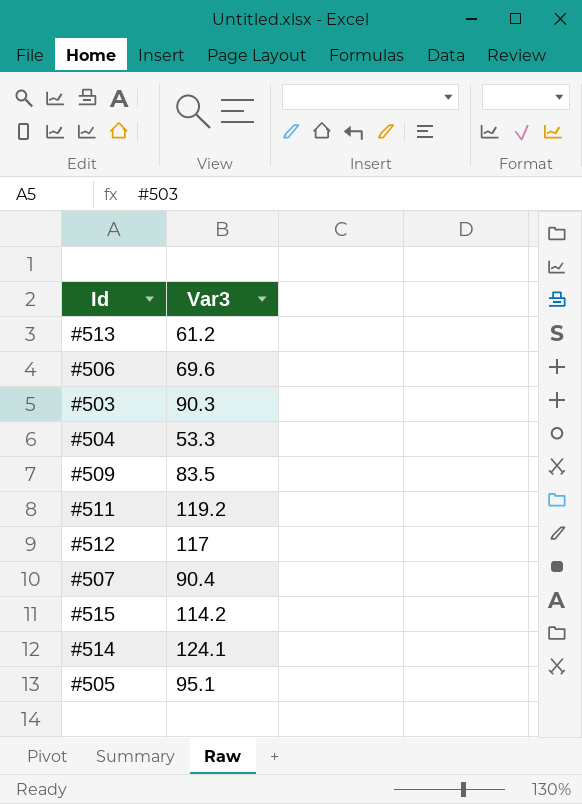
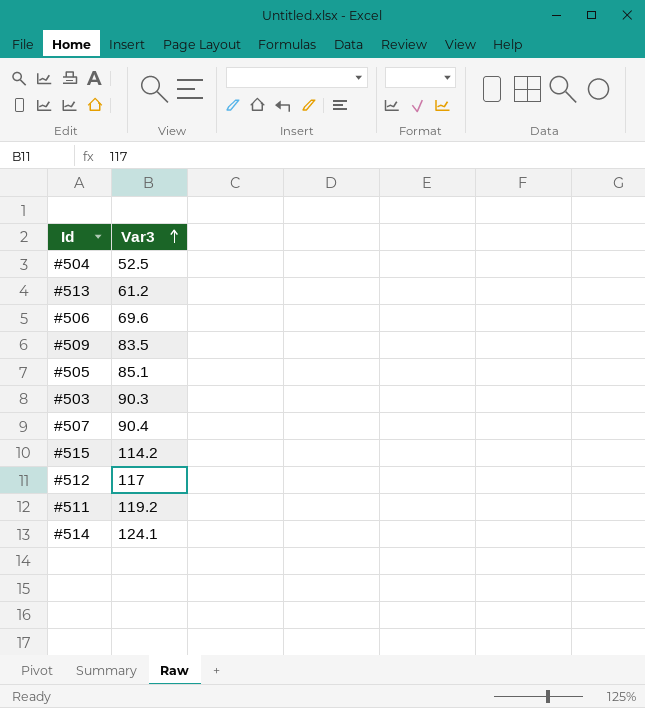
row order: none -> Var3 ascending
#504 | Var3: 53.3 -> 52.5
#505 | Var3: 95.1 -> 85.1

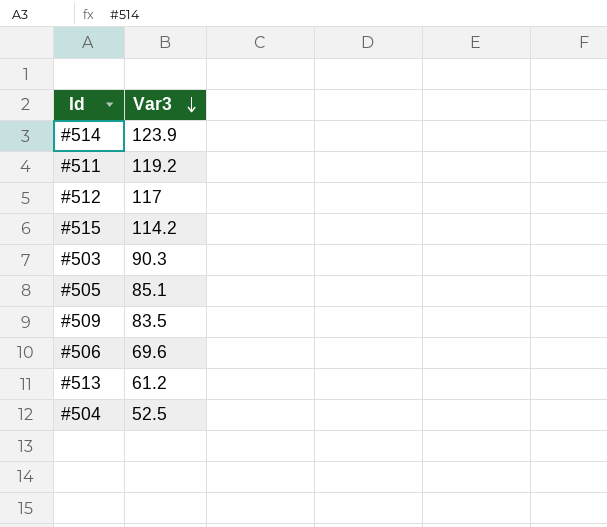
row order: Var3 ascending -> Var3 descending
row #507: 90.4 -> none
#514 | Var3: 124.1 -> 123.9

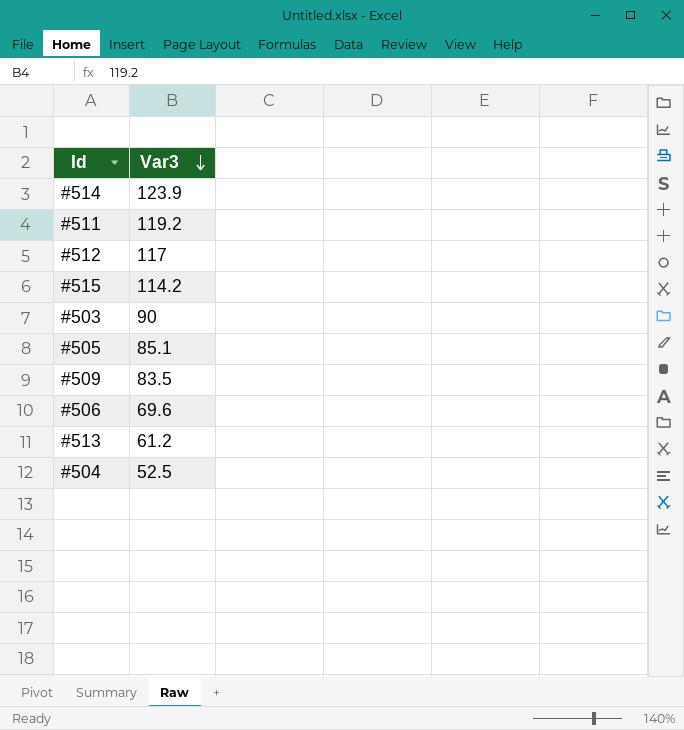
#503 | Var3: 90.3 -> 90

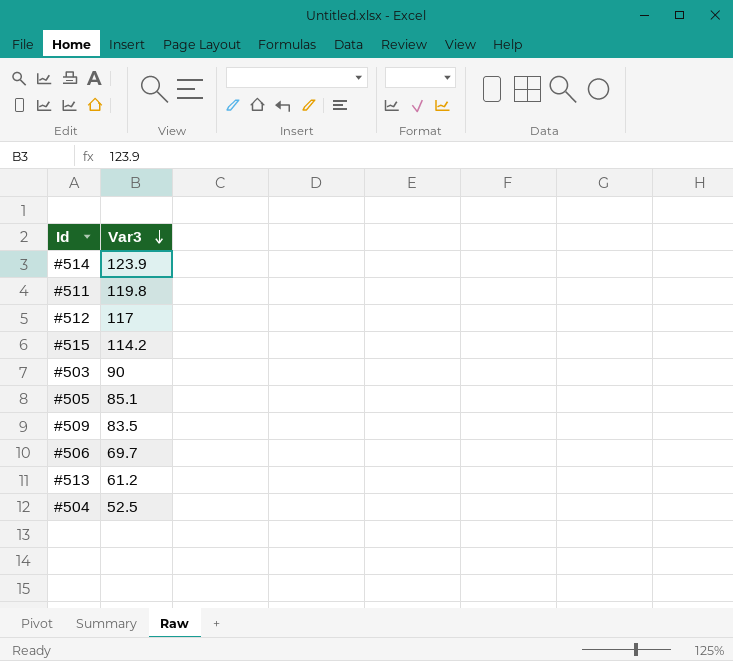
#511 | Var3: 119.2 -> 119.8
#506 | Var3: 69.6 -> 69.7

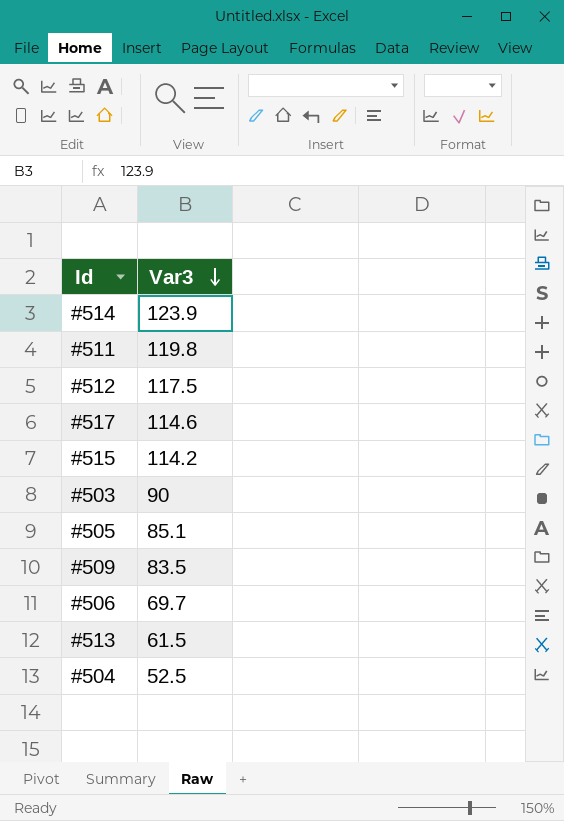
#512 | Var3: 117 -> 117.5
row #517: none -> 114.6
#513 | Var3: 61.2 -> 61.5

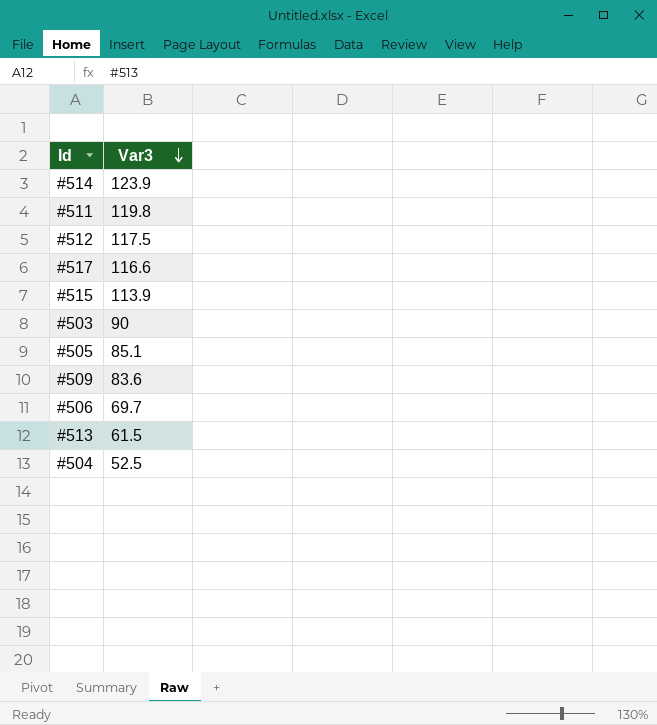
#517 | Var3: 114.6 -> 116.6
#515 | Var3: 114.2 -> 113.9
#509 | Var3: 83.5 -> 83.6

